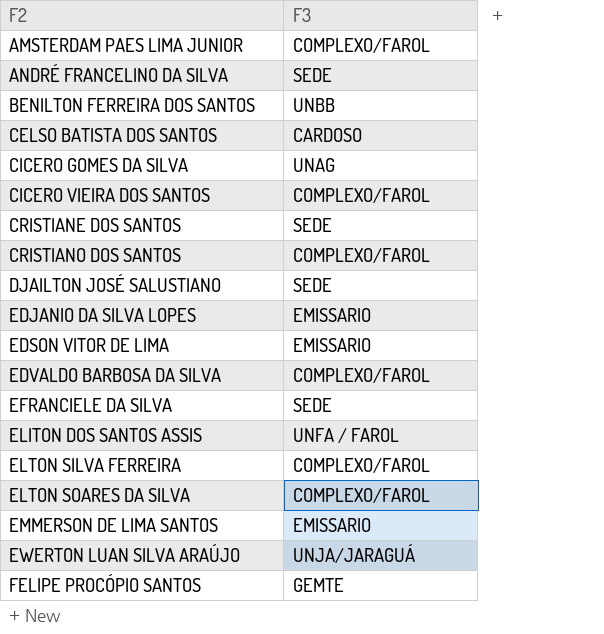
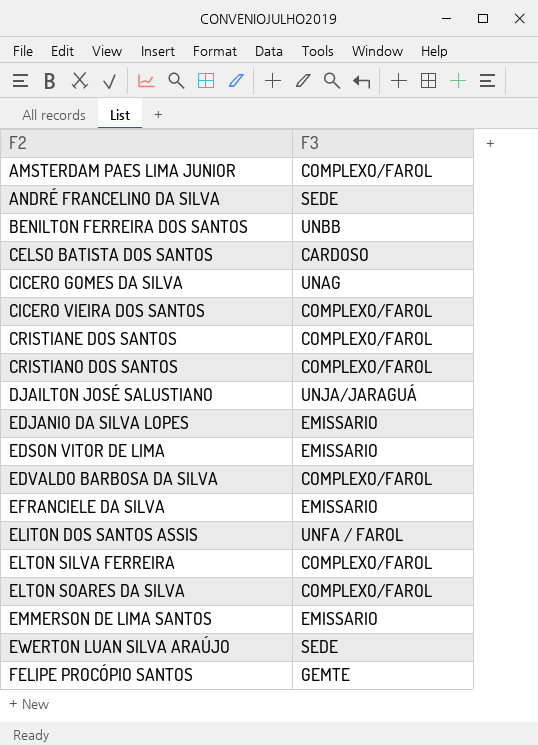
CRISTIANE DOS SANTOS | F3: SEDE -> COMPLEXO/FAROL
DJAILTON JOSÉ SALUSTIANO | F3: SEDE -> UNJA/JARAGUÁ
EFRANCIELE DA SILVA | F3: SEDE -> EMISSARIO
EWERTON LUAN SILVA ARAÚJO | F3: UNJA/JARAGUÁ -> SEDE

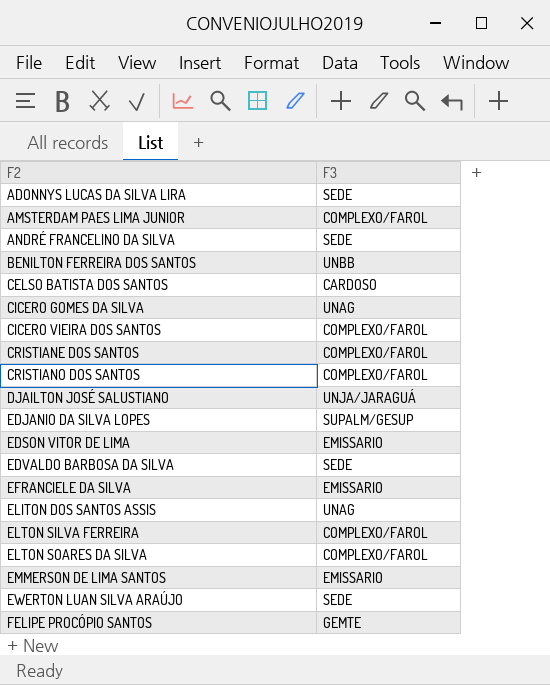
row ADONNYS LUCAS DA SILVA LIRA: none -> SEDE
EDJANIO DA SILVA LOPES | F3: EMISSARIO -> SUPALM/GESUP
EDVALDO BARBOSA DA SILVA | F3: COMPLEXO/FAROL -> SEDE
ELITON DOS SANTOS ASSIS | F3: UNFA / FAROL -> UNAG

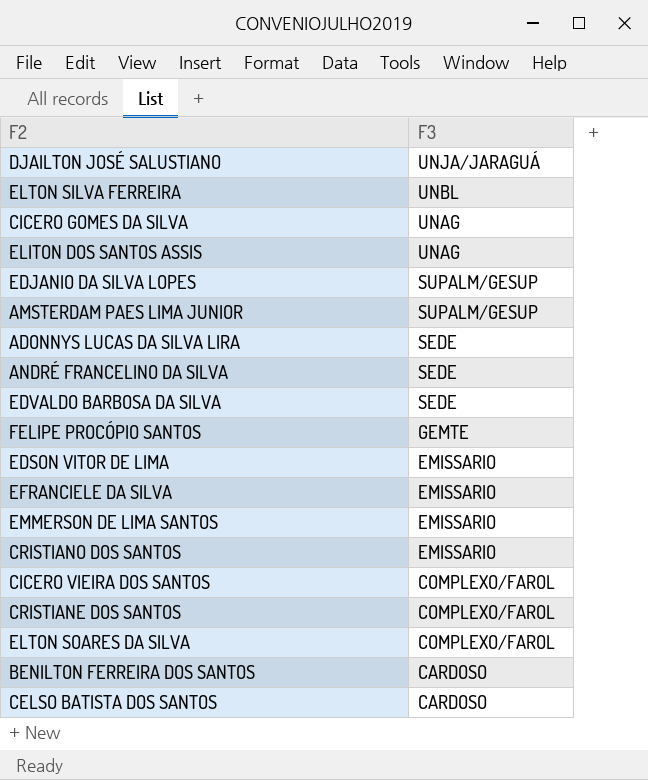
row order: F2 ascending -> F3 descending
row EWERTON LUAN SILVA ARAÚJO: SEDE -> none
ELTON SILVA FERREIRA | F3: COMPLEXO/FAROL -> UNBL
AMSTERDAM PAES LIMA JUNIOR | F3: COMPLEXO/FAROL -> SUPALM/GESUP
CRISTIANO DOS SANTOS | F3: COMPLEXO/FAROL -> EMISSARIO
BENILTON FERREIRA DOS SANTOS | F3: UNBB -> CARDOSO

